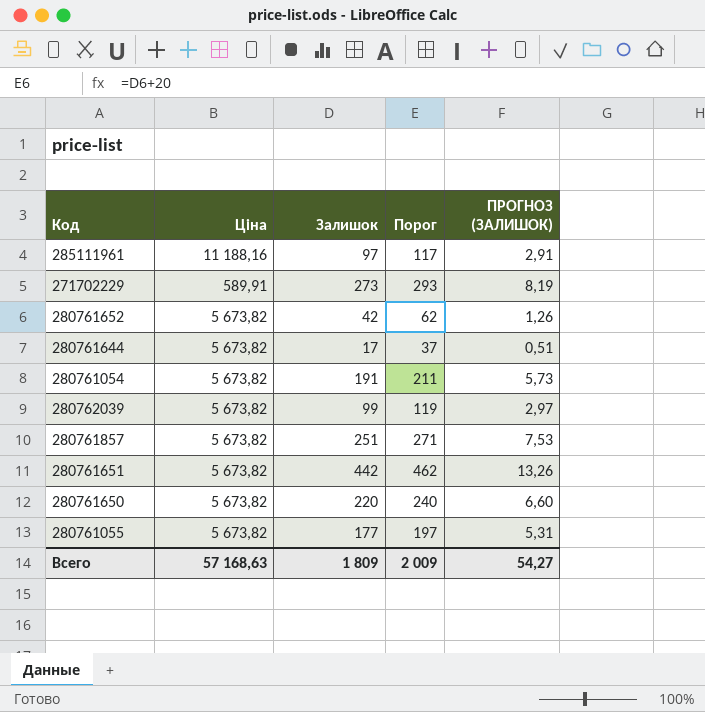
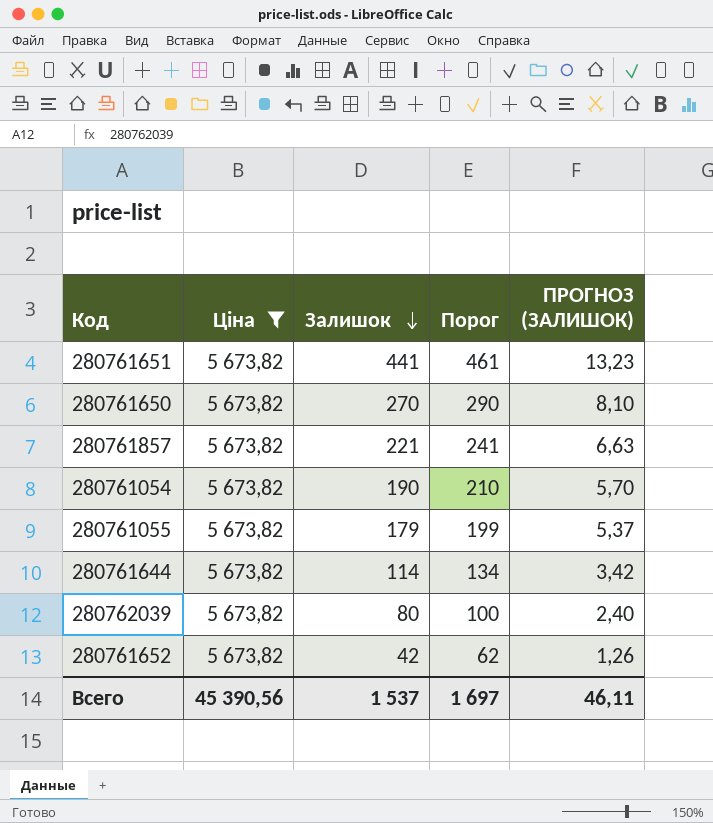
filter: none -> Ціна = 5 673,82
row order: none -> Залишок descending
280761651 | Залишок: 442 -> 441
280761651 | Порог: 462 -> 461
280761651 | ПРОГНОЗ (ЗАЛИШОК): 13,26 -> 13,23
280761650 | Залишок: 220 -> 270
280761650 | Порог: 240 -> 290
280761650 | ПРОГНОЗ (ЗАЛИШОК): 6,60 -> 8,10
280761857 | Залишок: 251 -> 221
280761857 | Порог: 271 -> 241
280761857 | ПРОГНОЗ (ЗАЛИШОК): 7,53 -> 6,63
280761054 | Залишок: 191 -> 190
280761054 | Порог: 211 -> 210
280761054 | ПРОГНОЗ (ЗАЛИШОК): 5,73 -> 5,70
280761055 | Залишок: 177 -> 179
280761055 | Порог: 197 -> 199
280761055 | ПРОГНОЗ (ЗАЛИШОК): 5,31 -> 5,37
280761644 | Залишок: 17 -> 114
280761644 | Порог: 37 -> 134
280761644 | ПРОГНОЗ (ЗАЛИШОК): 0,51 -> 3,42
280762039 | Залишок: 99 -> 80
280762039 | Порог: 119 -> 100
280762039 | ПРОГНОЗ (ЗАЛИШОК): 2,97 -> 2,40
Всего | Ціна: 57 168,63 -> 45 390,56
Всего | Залишок: 1 809 -> 1 537
Всего | Порог: 2 009 -> 1 697
Всего | ПРОГНОЗ (ЗАЛИШОК): 54,27 -> 46,11

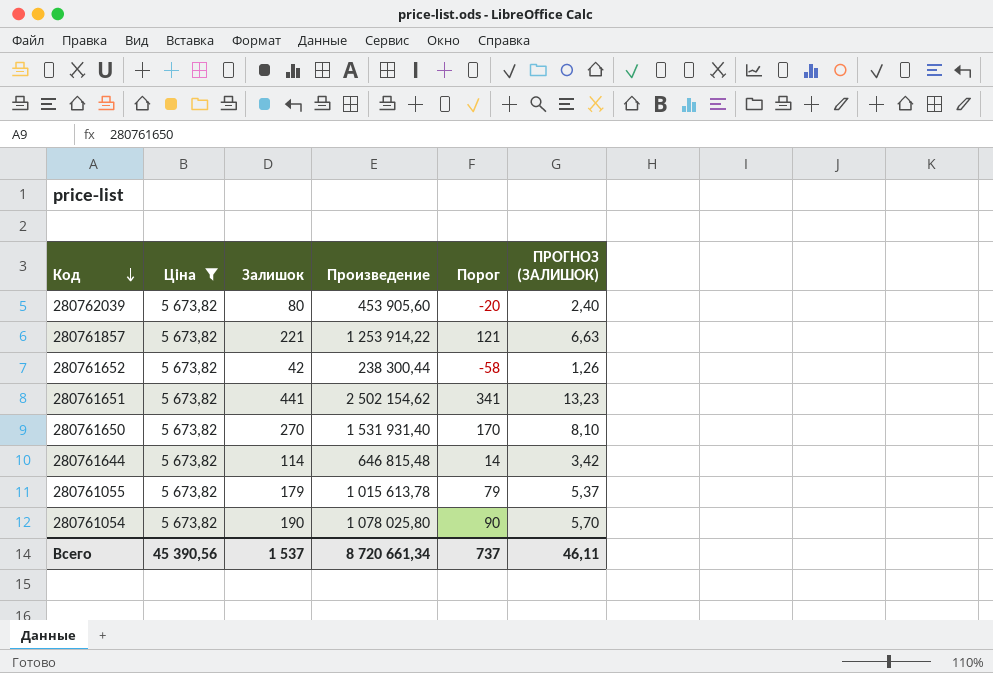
row order: Залишок descending -> Код descending
column Произведение | formula: none -> [Ціна] * [Залишок]
column Порог | formula: [Залишок] + 20 -> [Залишок] - 100
Всего | Порог: 1 697 -> 737

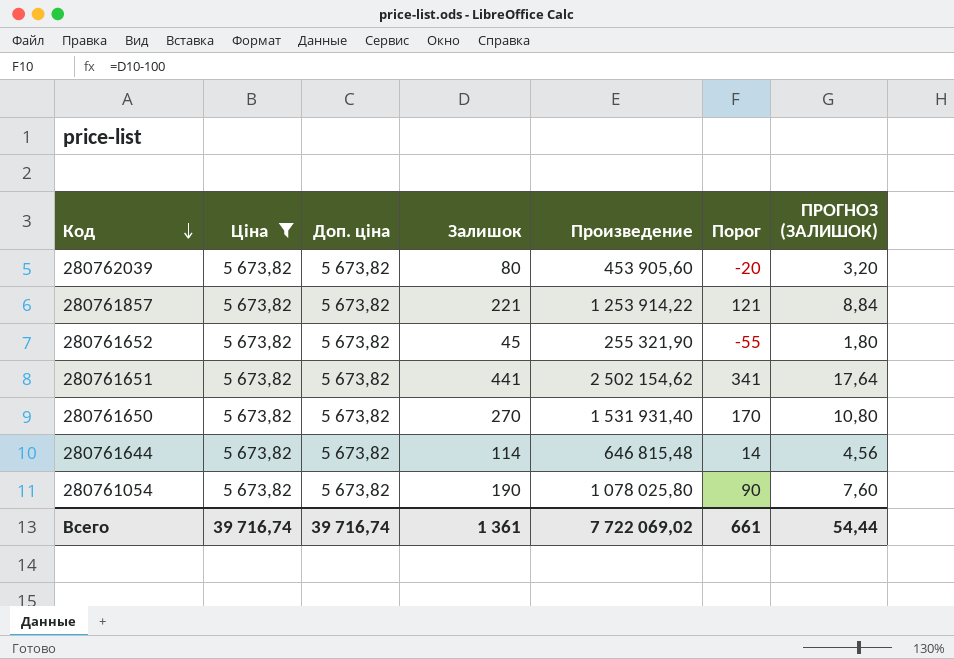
column Доп. ціна | position: none -> 3
column ПРОГНОЗ (ЗАЛИШОК) | formula: [Залишок] * 0,03 -> [Залишок] * 0,04
row 280761055: 5 673,82 | 179 | 1 015 613,78 | 79 | 5,37 -> none
280761652 | Залишок: 42 -> 45
280761652 | Произведение: 238 300,44 -> 255 321,90
280761652 | Порог: -58 -> -55
Всего | Ціна: 45 390,56 -> 39 716,74
Всего | Залишок: 1 537 -> 1 361
Всего | Произведение: 8 720 661,34 -> 7 722 069,02
Всего | Порог: 737 -> 661
Всего | ПРОГНОЗ (ЗАЛИШОК): 46,11 -> 54,44

